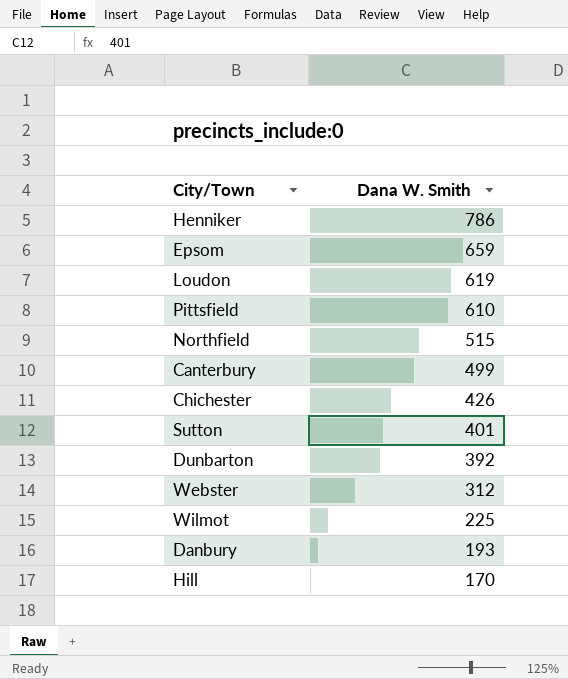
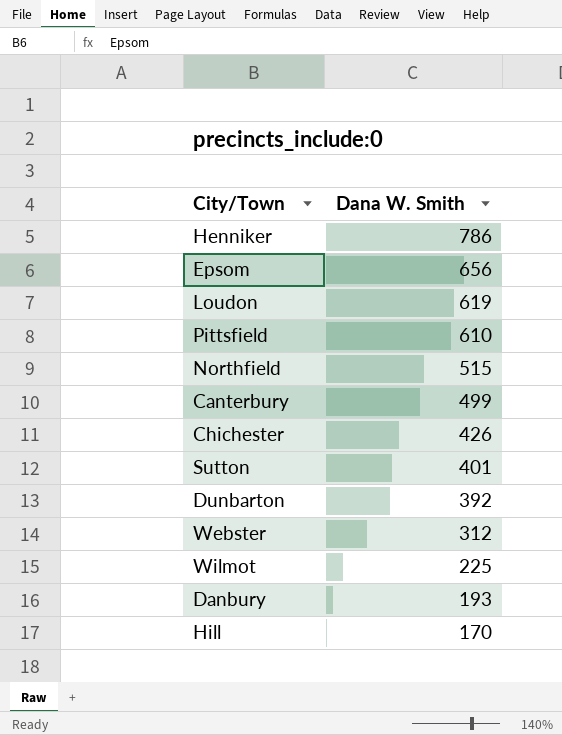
Epsom | Dana W. Smith: 659 -> 656

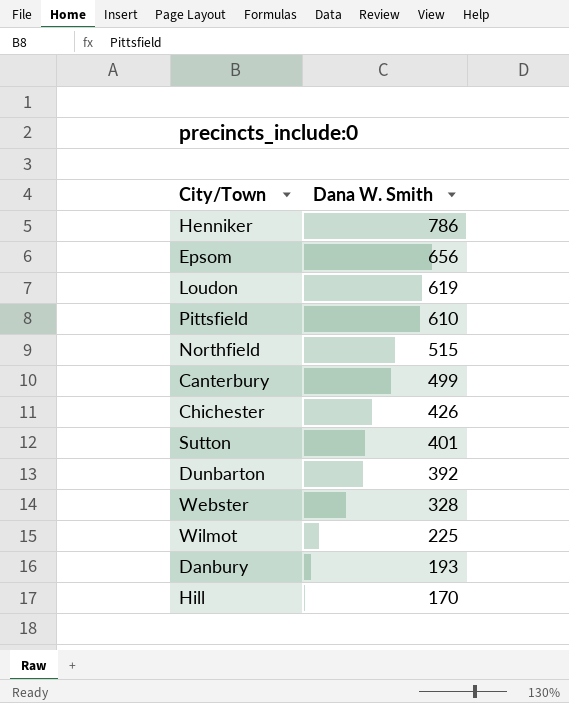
Webster | Dana W. Smith: 312 -> 328

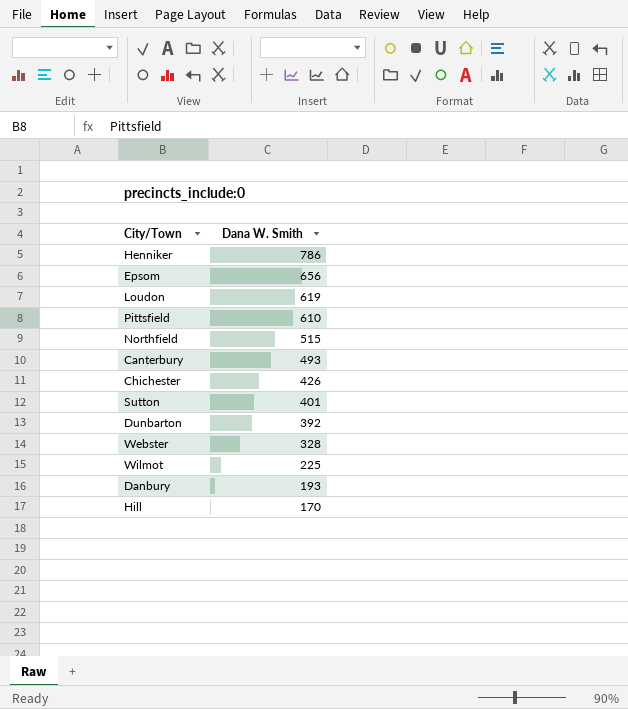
Canterbury | Dana W. Smith: 499 -> 493

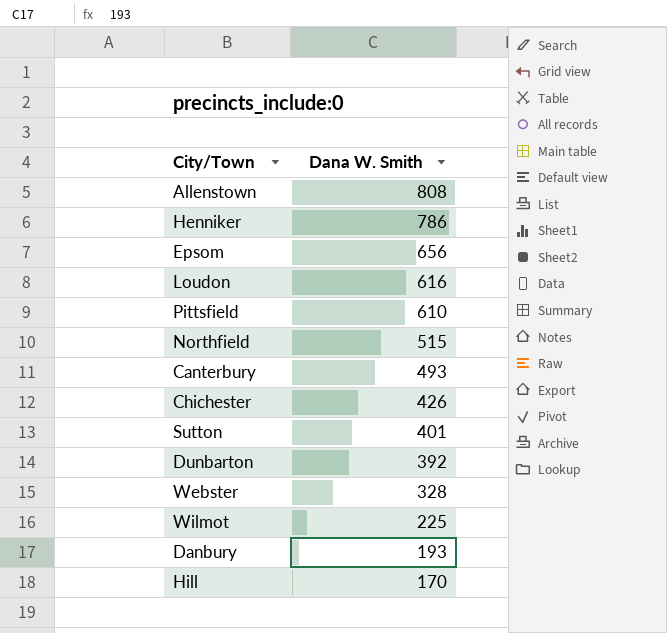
row Allenstown: none -> 808
Loudon | Dana W. Smith: 619 -> 616

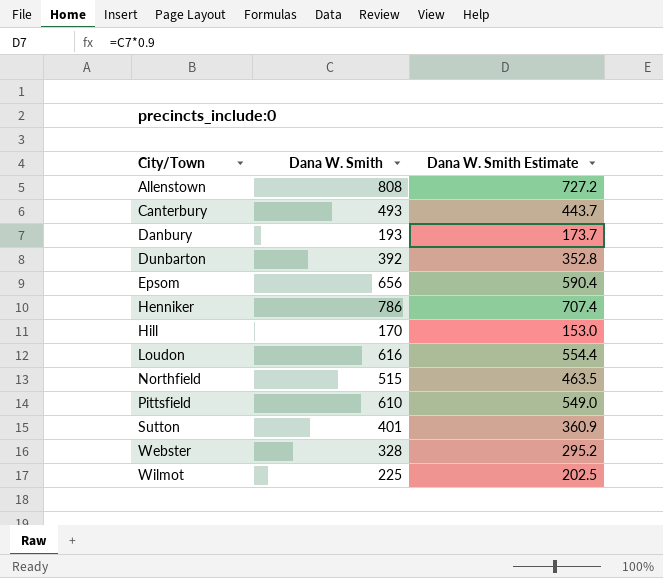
row order: Dana W. Smith descending -> City/Town ascending
column Dana W. Smith Estimate | formula: none -> [Dana W. Smith] * 0.9
row Chichester: 426 -> none

